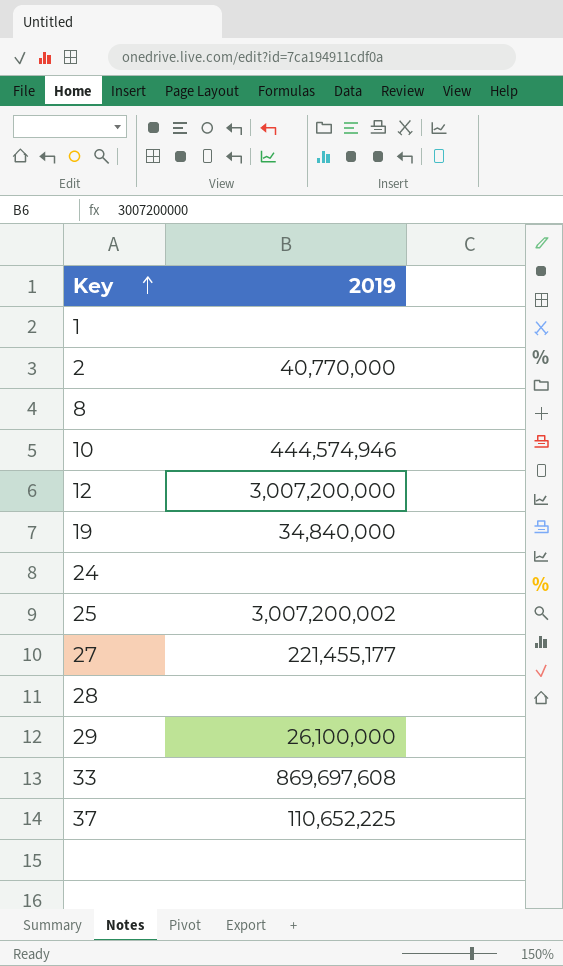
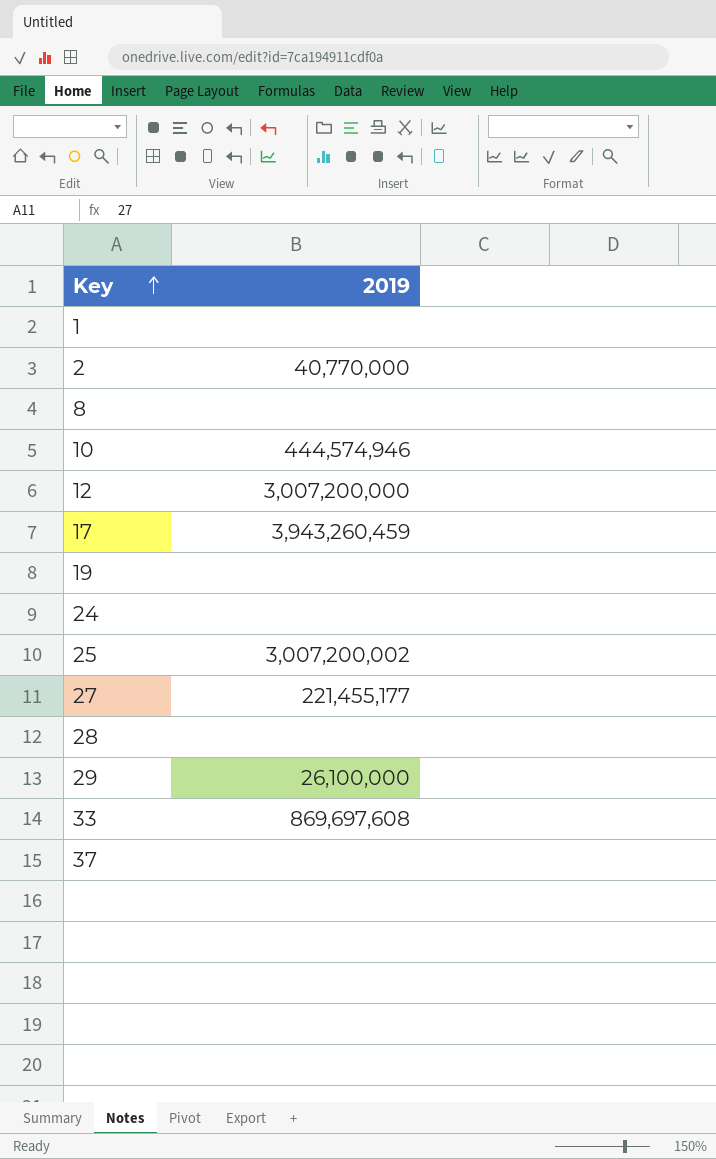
row 17: none -> 3,943,260,459
19 | 2019: 34,840,000 -> none
37 | 2019: 110,652,225 -> none

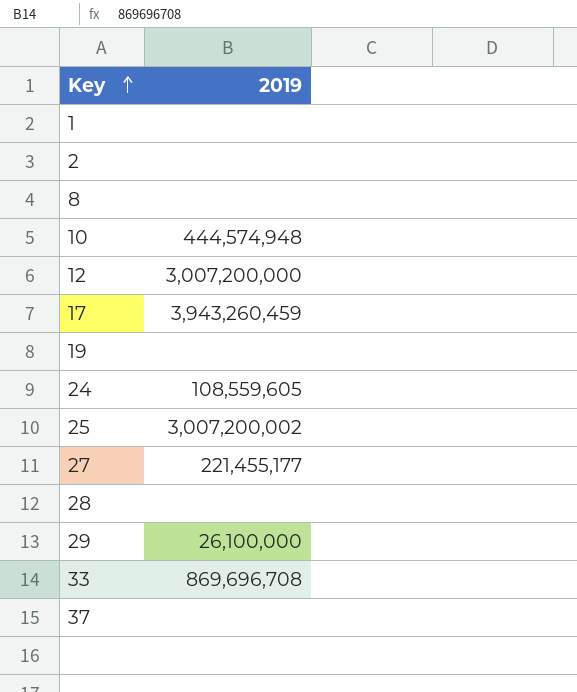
2 | 2019: 40,770,000 -> none
10 | 2019: 444,574,946 -> 444,574,948
24 | 2019: none -> 108,559,605
33 | 2019: 869,697,608 -> 869,696,708

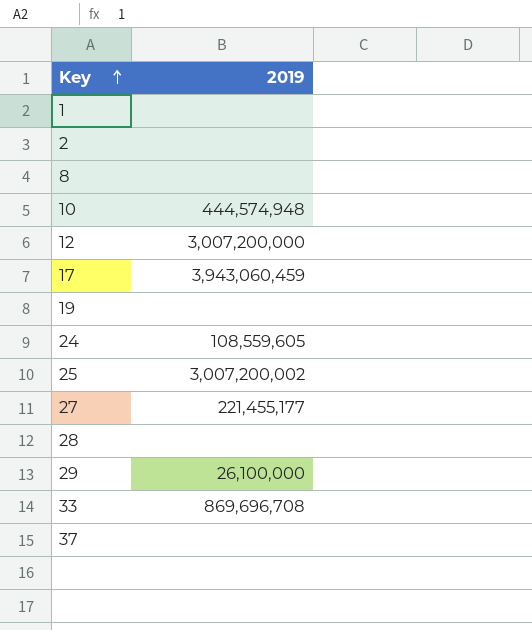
17 | 2019: 3,943,260,459 -> 3,943,060,459

